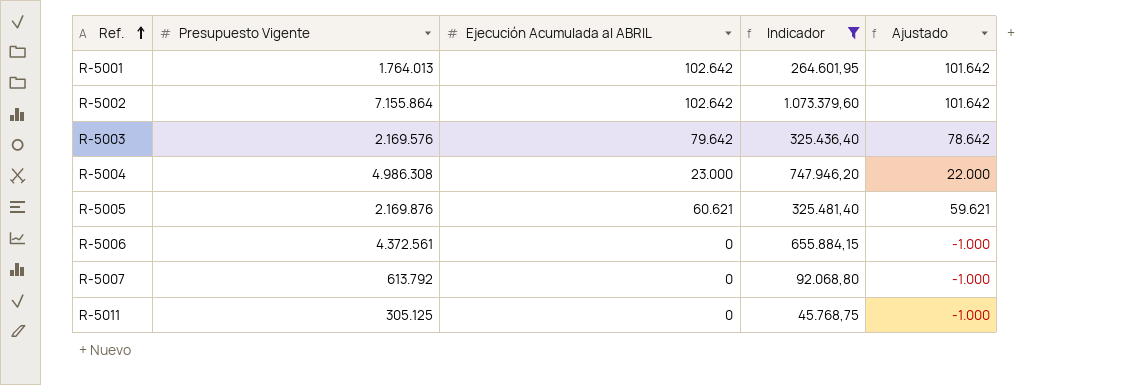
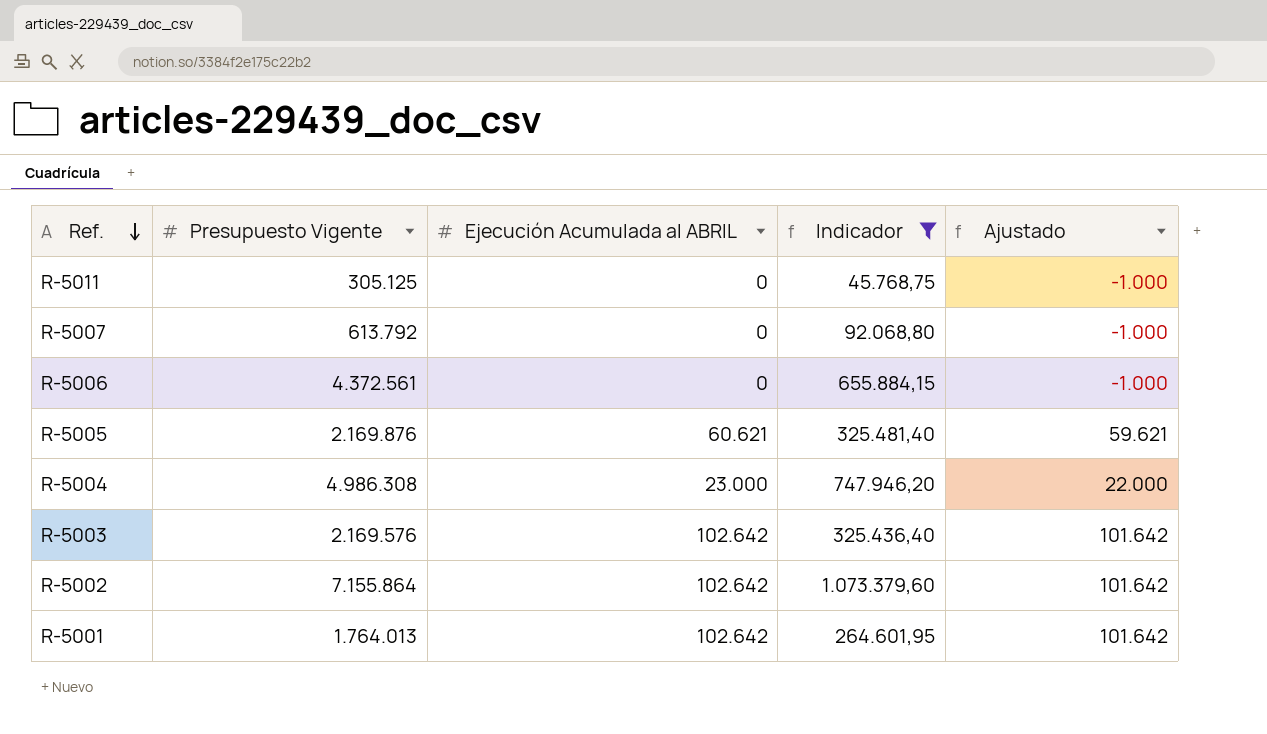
row order: Ref. ascending -> Ref. descending
R-5003 | Ejecución Acumulada al ABRIL: 79.642 -> 102.642
R-5003 | Ajustado: 78.642 -> 101.642

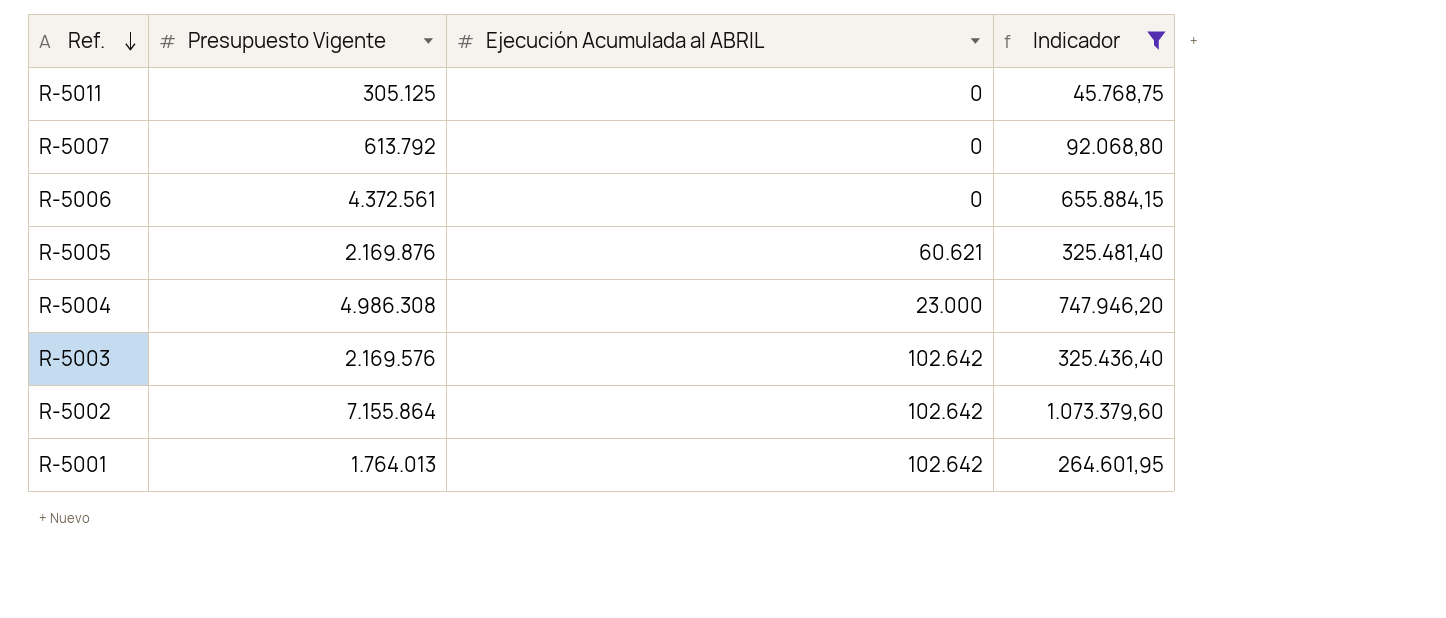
column Ajustado | formula: [Ejecución Acumulada al ABRIL] - 1000 -> none

